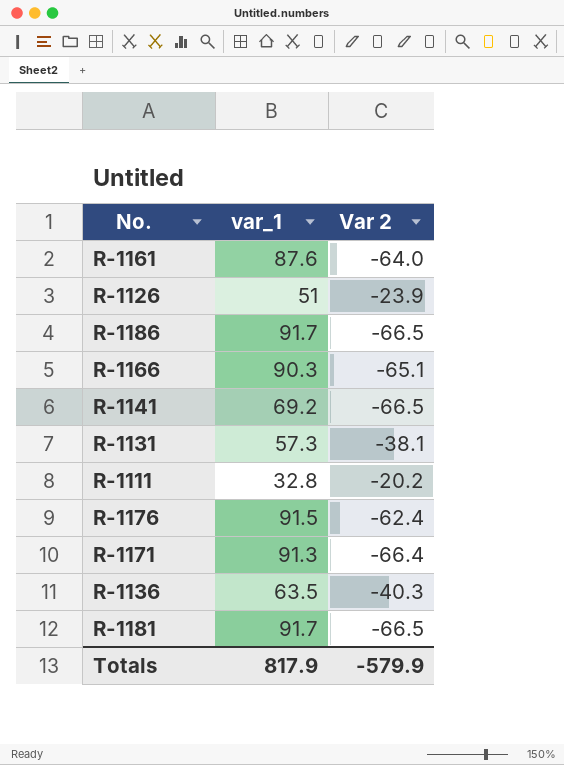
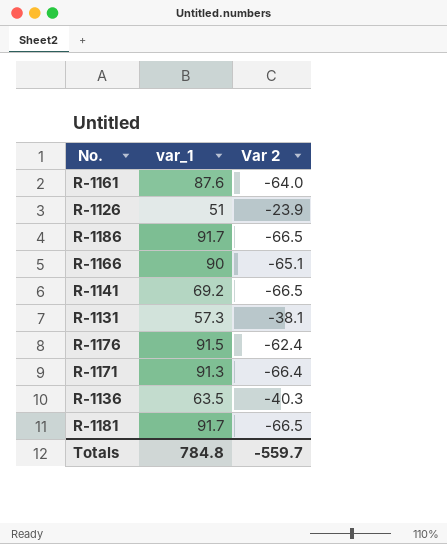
row R-1111: 32.8 | -20.2 -> none
R-1166 | var_1: 90.3 -> 90
Totals | var_1: 817.9 -> 784.8
Totals | Var 2: -579.9 -> -559.7

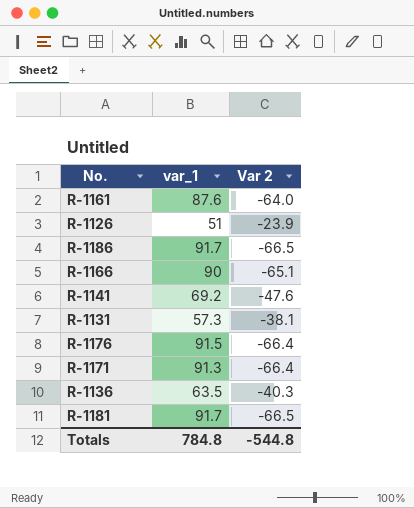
R-1141 | Var 2: -66.5 -> -47.6
R-1176 | Var 2: -62.4 -> -66.4
Totals | Var 2: -559.7 -> -544.8

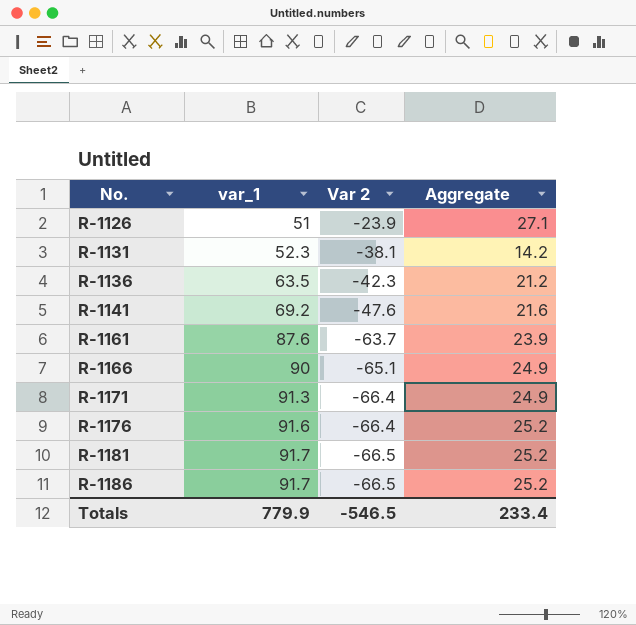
row order: none -> No. ascending
column Aggregate | formula: none -> [var_1] + [Var 2]
R-1131 | var_1: 57.3 -> 52.3
R-1136 | Var 2: -40.3 -> -42.3
R-1161 | Var 2: -64.0 -> -63.7
R-1176 | var_1: 91.5 -> 91.6
Totals | var_1: 784.8 -> 779.9
Totals | Var 2: -544.8 -> -546.5

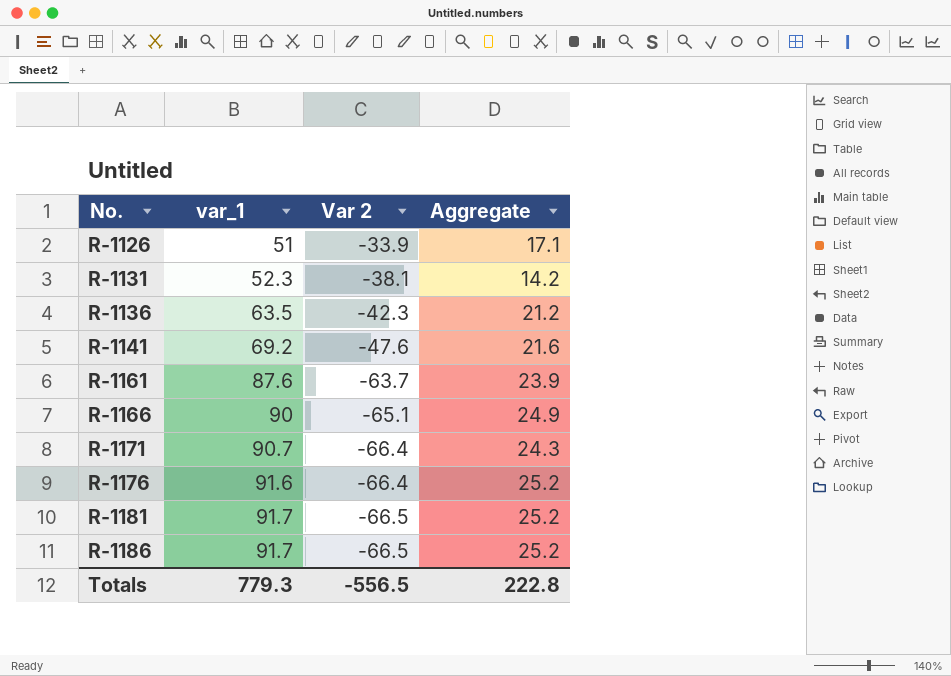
R-1126 | Var 2: -23.9 -> -33.9
R-1126 | Aggregate: 27.1 -> 17.1
R-1171 | var_1: 91.3 -> 90.7
R-1171 | Aggregate: 24.9 -> 24.3
Totals | var_1: 779.9 -> 779.3
Totals | Var 2: -546.5 -> -556.5
Totals | Aggregate: 233.4 -> 222.8

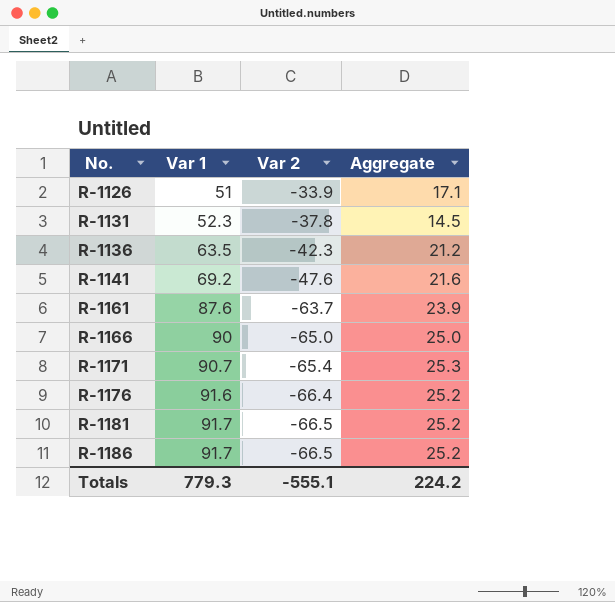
column name: var_1 -> Var 1
R-1131 | Var 2: -38.1 -> -37.8
R-1131 | Aggregate: 14.2 -> 14.5
R-1166 | Var 2: -65.1 -> -65.0
R-1166 | Aggregate: 24.9 -> 25.0
R-1171 | Var 2: -66.4 -> -65.4
R-1171 | Aggregate: 24.3 -> 25.3
Totals | Var 2: -556.5 -> -555.1
Totals | Aggregate: 222.8 -> 224.2

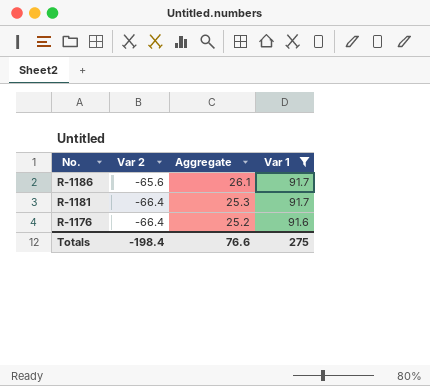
filter: none -> Var 1 >= 91.6
row order: No. ascending -> No. descending
column Var 1 | position: 2 -> 4
R-1186 | Var 2: -66.5 -> -65.6
R-1186 | Aggregate: 25.2 -> 26.1
R-1181 | Var 2: -66.5 -> -66.4
R-1181 | Aggregate: 25.2 -> 25.3
Totals | Var 2: -555.1 -> -198.4
Totals | Aggregate: 224.2 -> 76.6
Totals | Var 1: 779.3 -> 275

